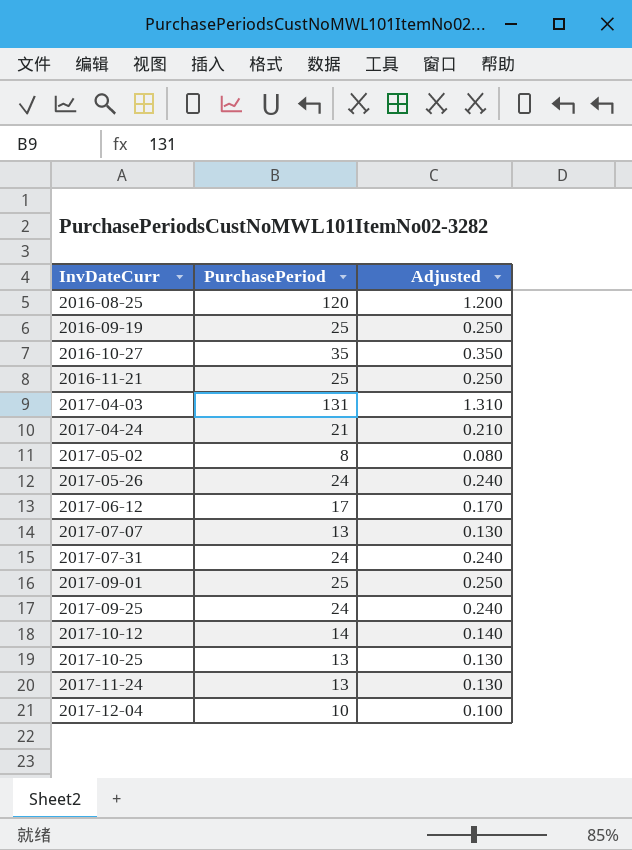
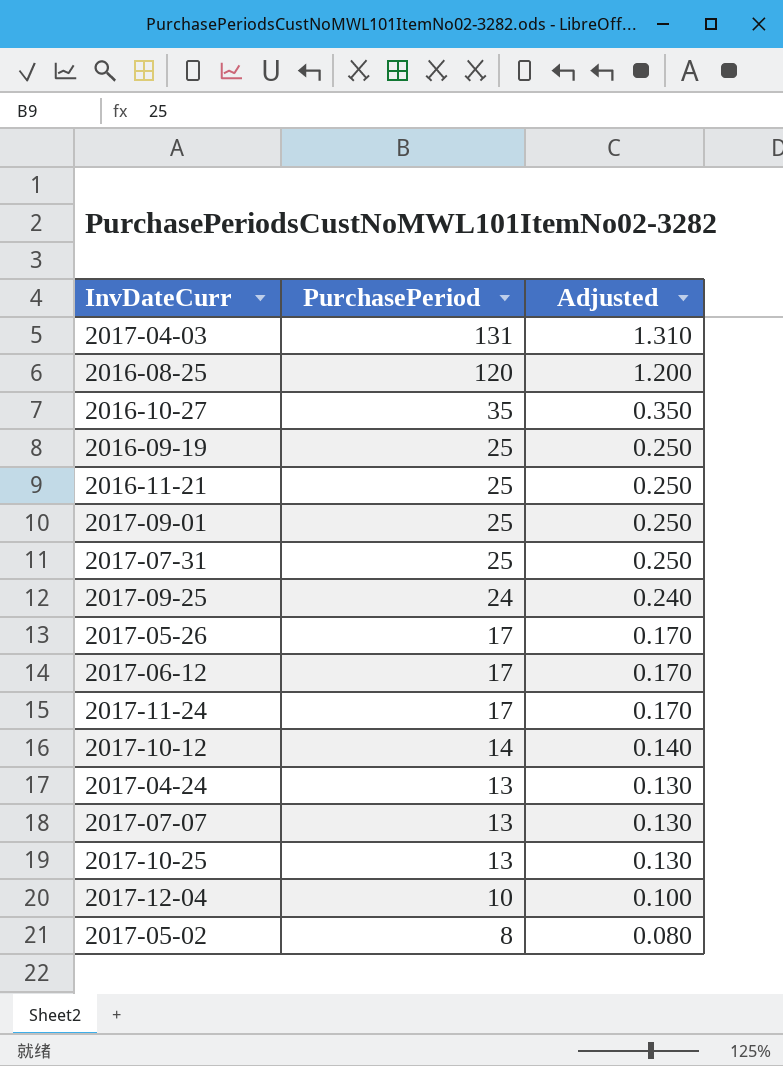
row order: InvDateCurr ascending -> PurchasePeriod descending
2017-07-31 | PurchasePeriod: 24 -> 25
2017-07-31 | Adjusted: 0.240 -> 0.250
2017-05-26 | PurchasePeriod: 24 -> 17
2017-05-26 | Adjusted: 0.240 -> 0.170
2017-11-24 | PurchasePeriod: 13 -> 17
2017-11-24 | Adjusted: 0.130 -> 0.170
2017-04-24 | PurchasePeriod: 21 -> 13
2017-04-24 | Adjusted: 0.210 -> 0.130

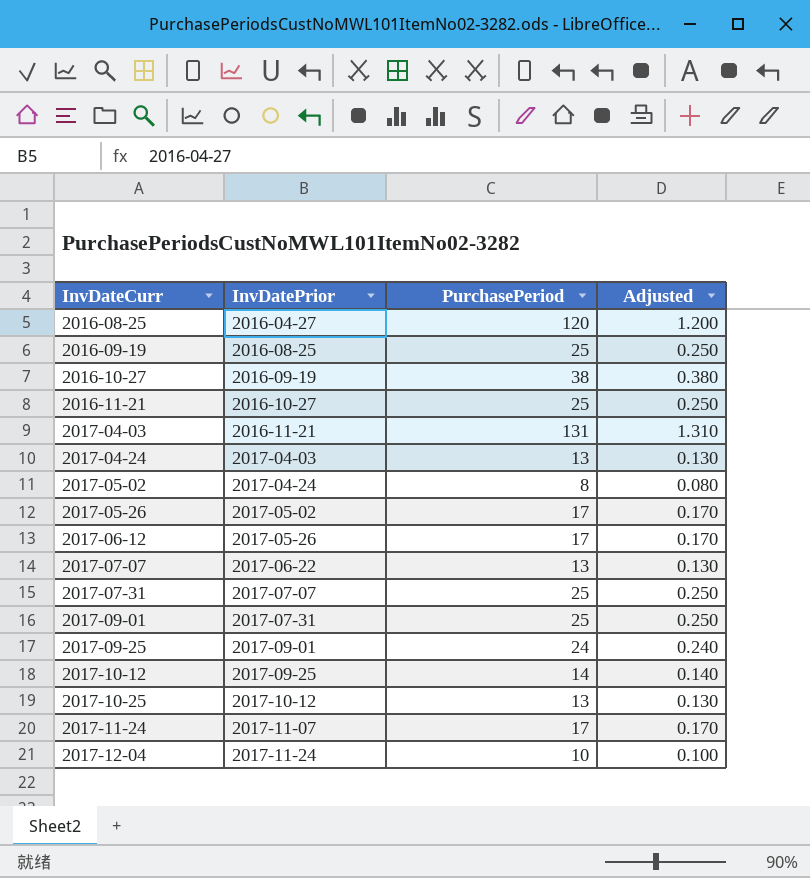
row order: PurchasePeriod descending -> InvDateCurr ascending
column InvDatePrior | position: none -> 2
2016-10-27 | PurchasePeriod: 35 -> 38
2016-10-27 | Adjusted: 0.350 -> 0.380

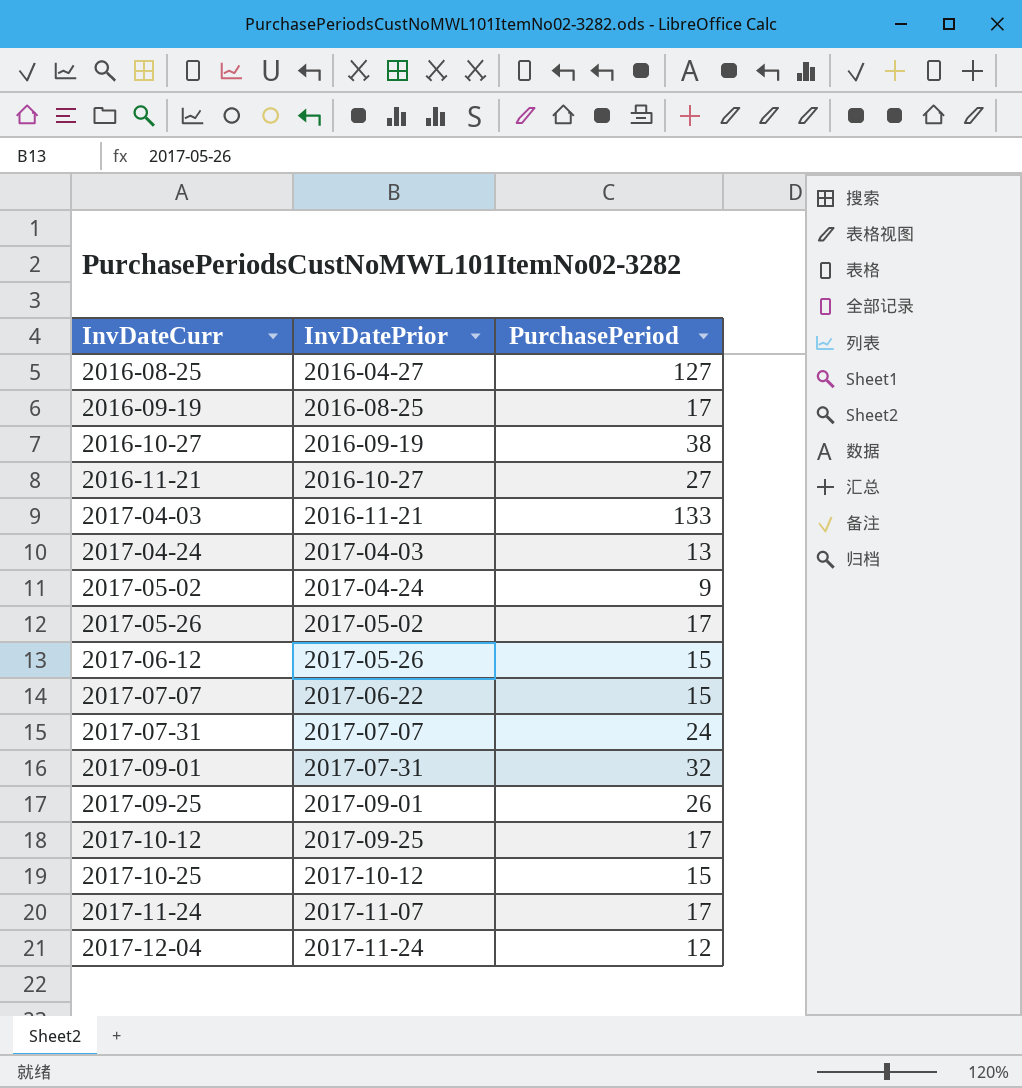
column Adjusted | formula: [PurchasePeriod] * 0.01 -> none
2016-08-25 | PurchasePeriod: 120 -> 127
2016-09-19 | PurchasePeriod: 25 -> 17
2016-11-21 | PurchasePeriod: 25 -> 27
2017-04-03 | PurchasePeriod: 131 -> 133
2017-05-02 | PurchasePeriod: 8 -> 9
2017-06-12 | PurchasePeriod: 17 -> 15
2017-07-07 | PurchasePeriod: 13 -> 15
2017-07-31 | PurchasePeriod: 25 -> 24
2017-09-01 | PurchasePeriod: 25 -> 32
2017-09-25 | PurchasePeriod: 24 -> 26
2017-10-12 | PurchasePeriod: 14 -> 17
2017-10-25 | PurchasePeriod: 13 -> 15
2017-12-04 | PurchasePeriod: 10 -> 12

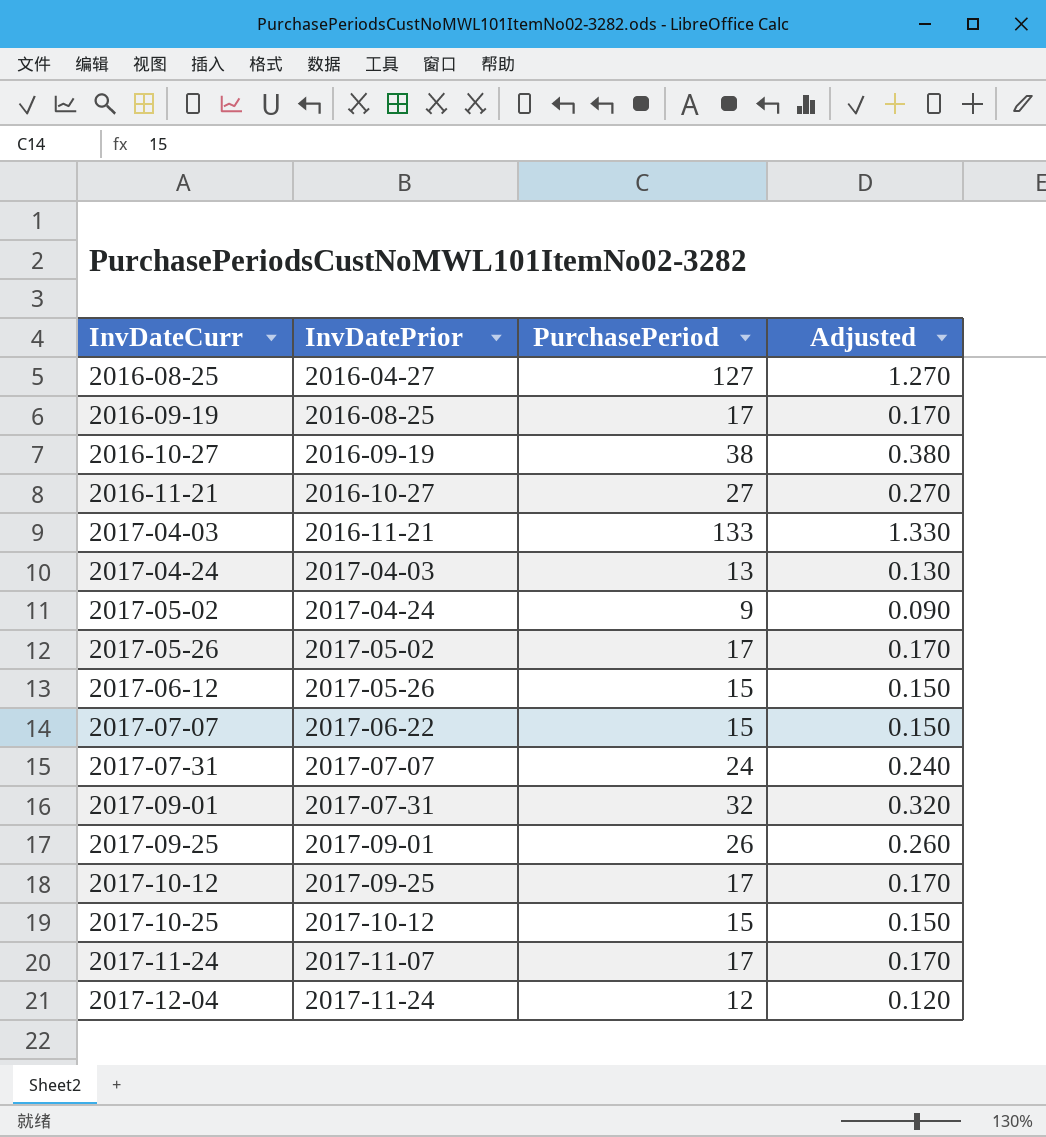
column Adjusted | formula: none -> [PurchasePeriod] * 0.01

